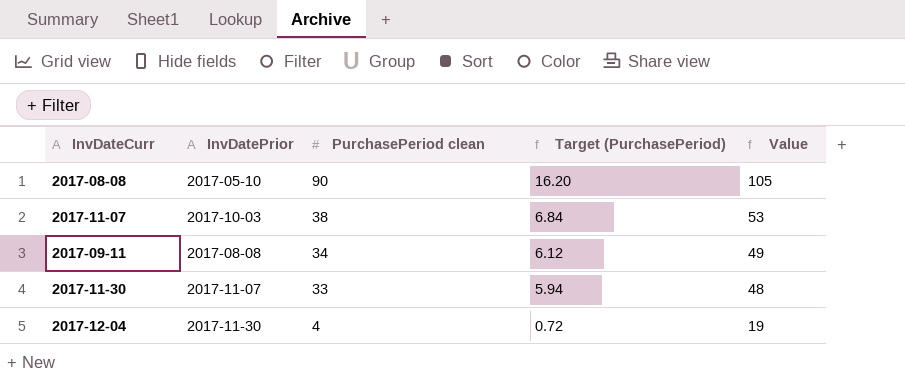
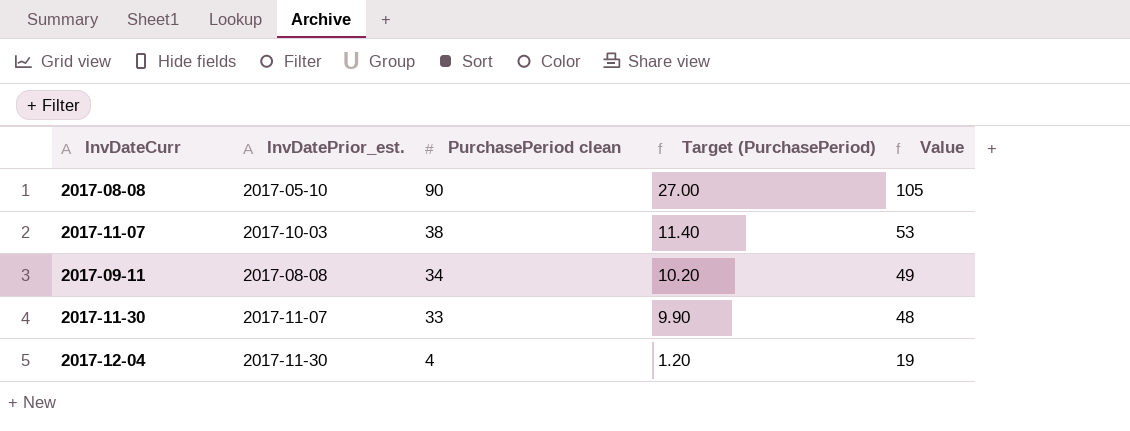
column name: InvDatePrior -> InvDatePrior_est.
column Target (PurchasePeriod) | formula: [PurchasePeriod clean] * 0.18 -> [PurchasePeriod clean] * 0.3

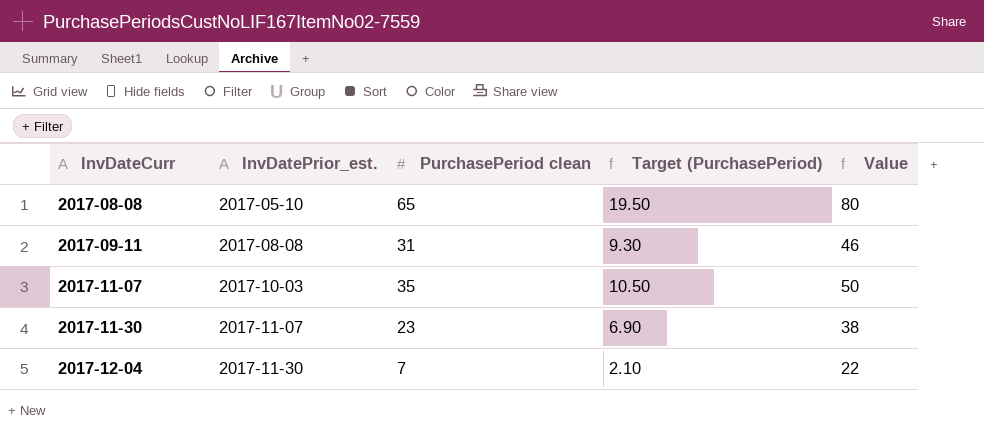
row order: PurchasePeriod clean descending -> InvDateCurr ascending
2017-08-08 | PurchasePeriod clean: 90 -> 65
2017-08-08 | Target (PurchasePeriod): 27.00 -> 19.50
2017-08-08 | Value: 105 -> 80
2017-09-11 | PurchasePeriod clean: 34 -> 31
2017-09-11 | Target (PurchasePeriod): 10.20 -> 9.30
2017-09-11 | Value: 49 -> 46
2017-11-07 | PurchasePeriod clean: 38 -> 35
2017-11-07 | Target (PurchasePeriod): 11.40 -> 10.50
2017-11-07 | Value: 53 -> 50
2017-11-30 | PurchasePeriod clean: 33 -> 23
2017-11-30 | Target (PurchasePeriod): 9.90 -> 6.90
2017-11-30 | Value: 48 -> 38
2017-12-04 | PurchasePeriod clean: 4 -> 7
2017-12-04 | Target (PurchasePeriod): 1.20 -> 2.10
2017-12-04 | Value: 19 -> 22

